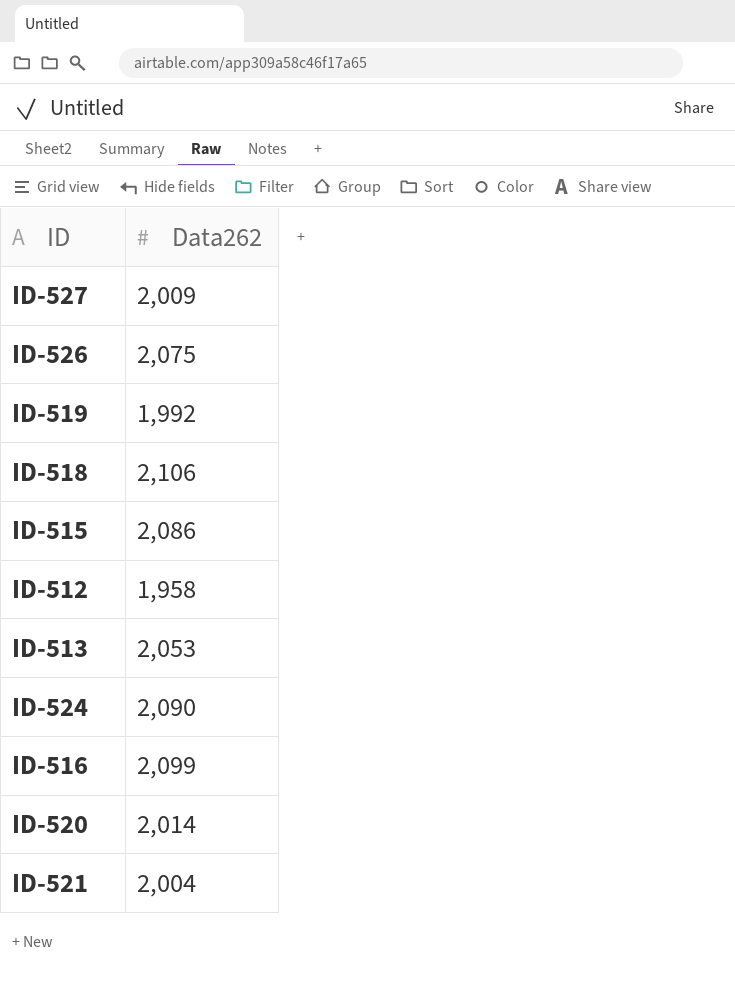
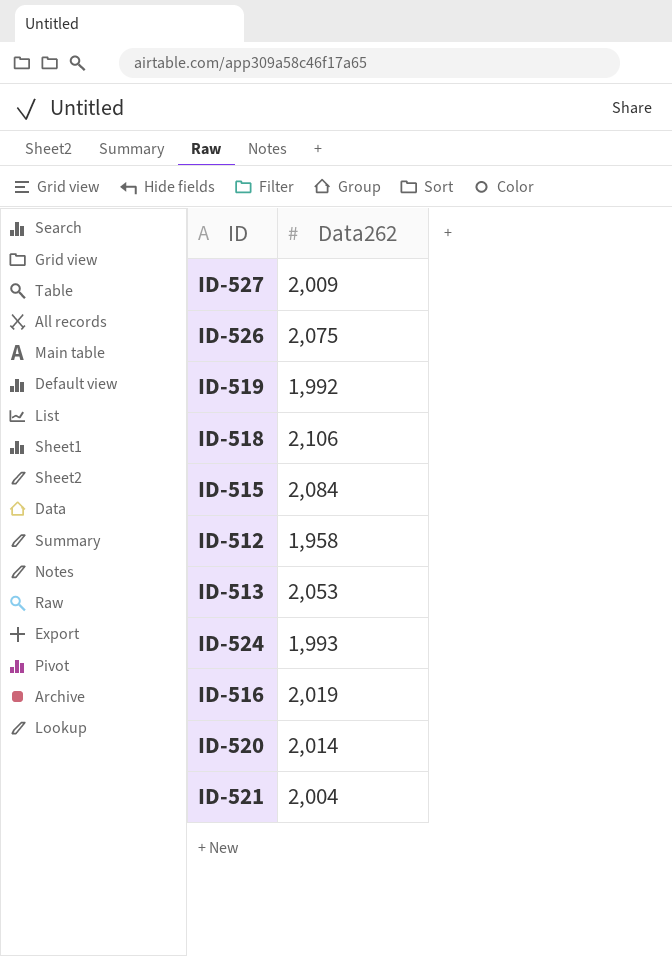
ID-515 | Data262: 2,086 -> 2,084
ID-524 | Data262: 2,090 -> 1,993
ID-516 | Data262: 2,099 -> 2,019

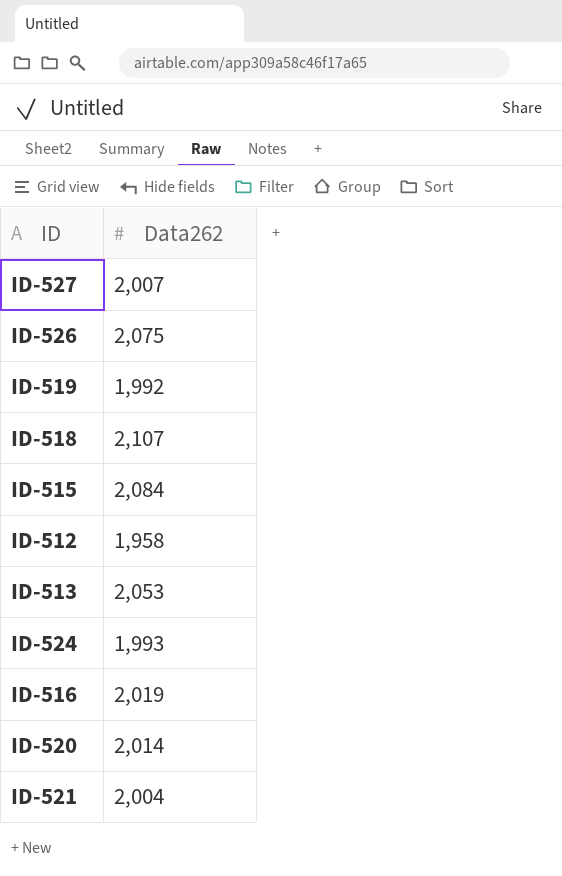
ID-527 | Data262: 2,009 -> 2,007
ID-518 | Data262: 2,106 -> 2,107

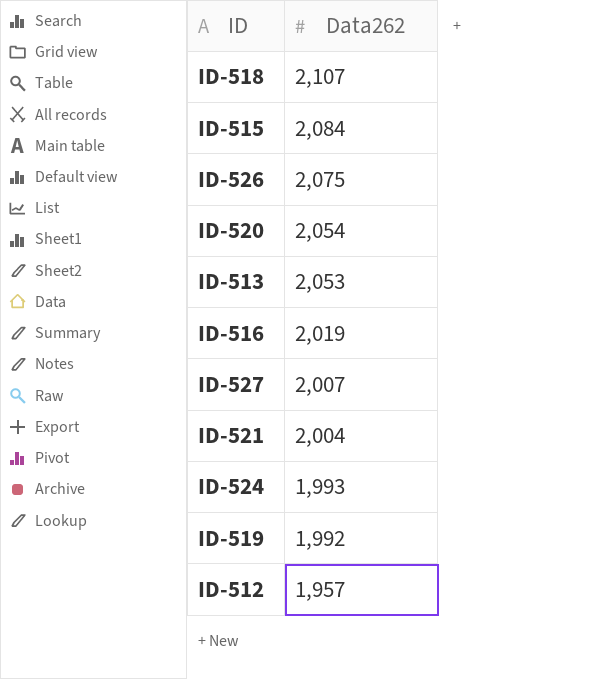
row order: none -> Data262 descending
ID-520 | Data262: 2,014 -> 2,054
ID-512 | Data262: 1,958 -> 1,957

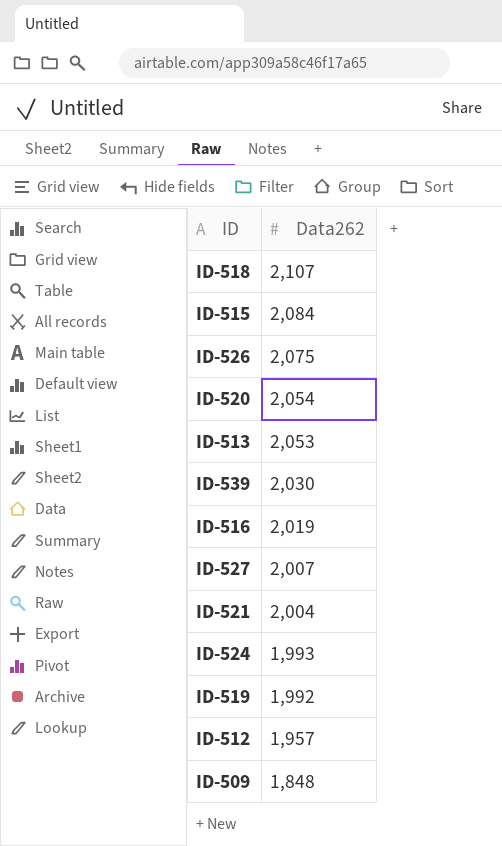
row ID-539: none -> 2,030
row ID-509: none -> 1,848

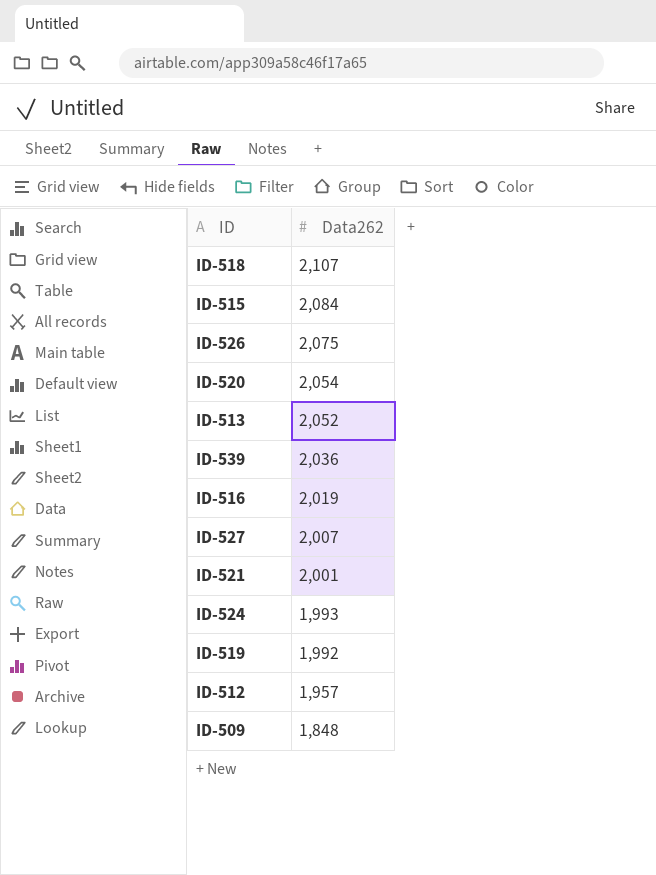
ID-513 | Data262: 2,053 -> 2,052
ID-539 | Data262: 2,030 -> 2,036
ID-521 | Data262: 2,004 -> 2,001

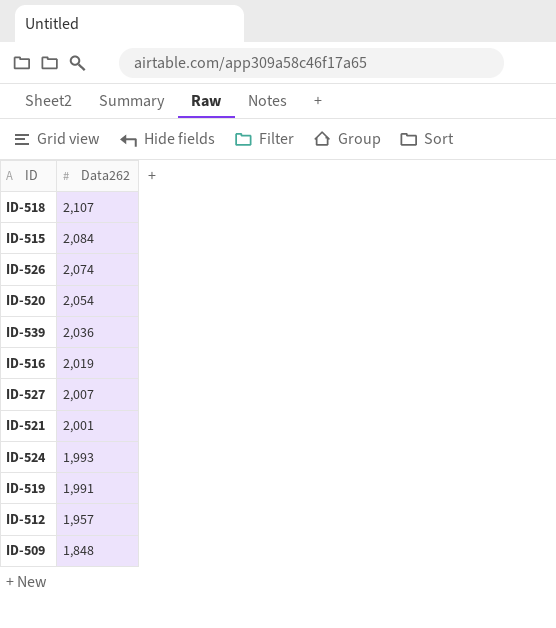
row ID-513: 2,052 -> none
ID-526 | Data262: 2,075 -> 2,074
ID-519 | Data262: 1,992 -> 1,991

